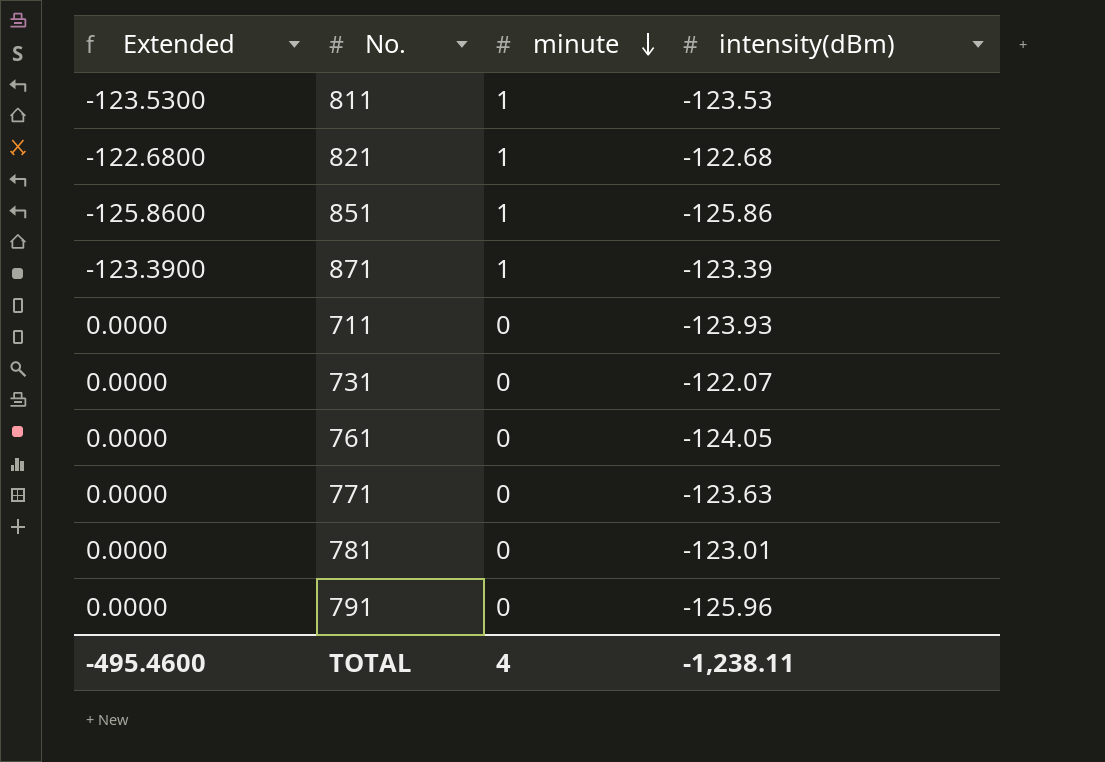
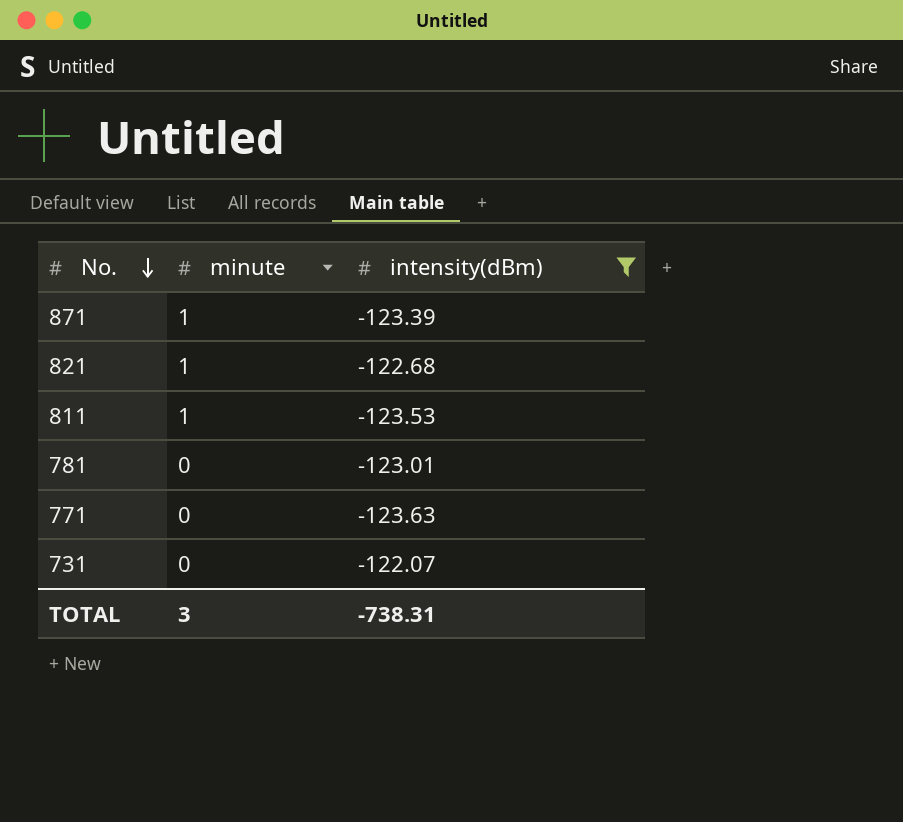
filter: none -> intensity(dBm) >= -123.63
row order: minute descending -> No. descending
column Extended | formula: [minute] * [intensity(dBm)] -> none
TOTAL | minute: 4 -> 3
TOTAL | intensity(dBm): -1,238.11 -> -738.31

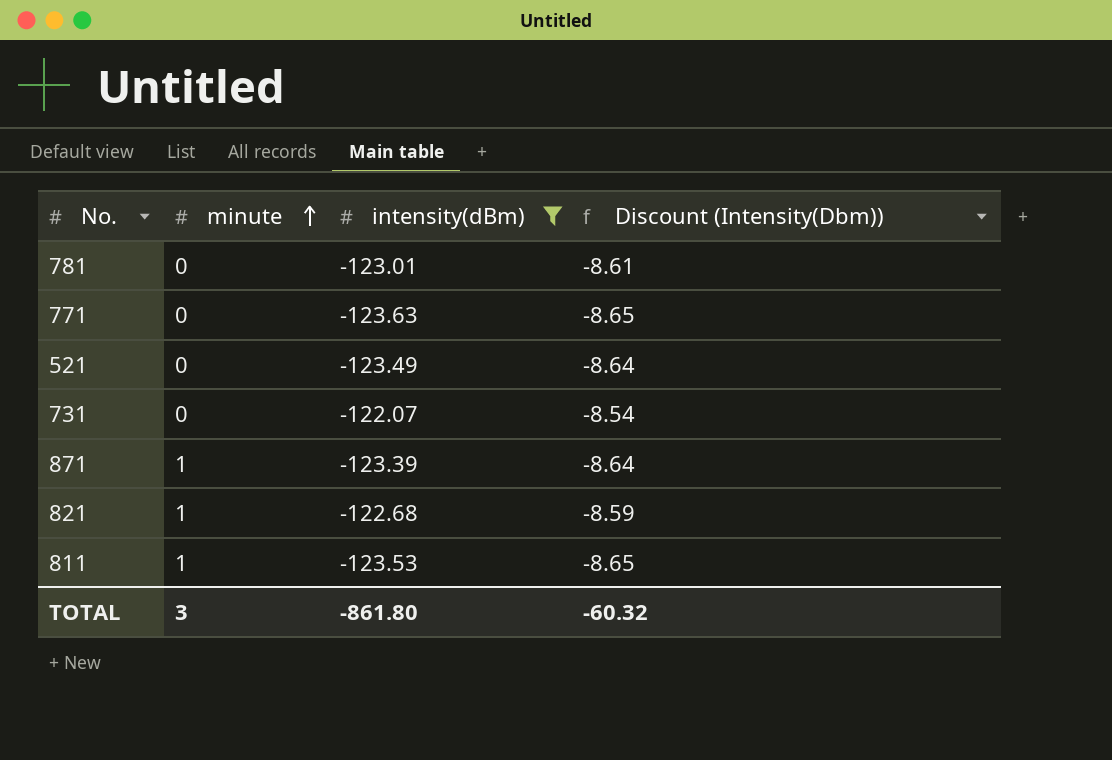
row order: No. descending -> minute ascending
column Discount (Intensity(Dbm)) | formula: none -> [intensity(dBm)] * 0.07
row 521: none -> 0 | -123.49 | -8.64
TOTAL | intensity(dBm): -738.31 -> -861.80

